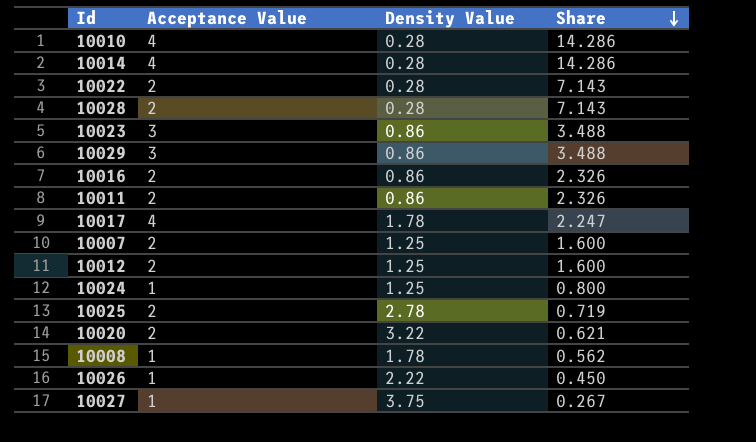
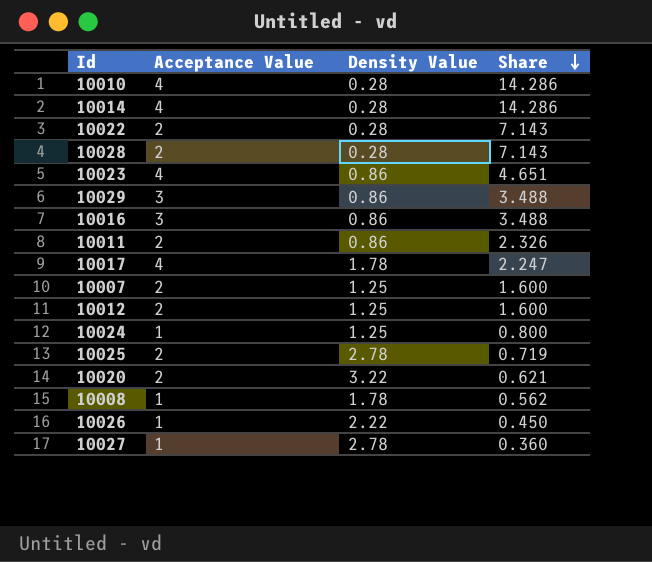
10023 | Acceptance Value: 3 -> 4
10023 | Share: 3.488 -> 4.651
10016 | Acceptance Value: 2 -> 3
10016 | Share: 2.326 -> 3.488
10027 | Density Value: 3.75 -> 2.78
10027 | Share: 0.267 -> 0.360

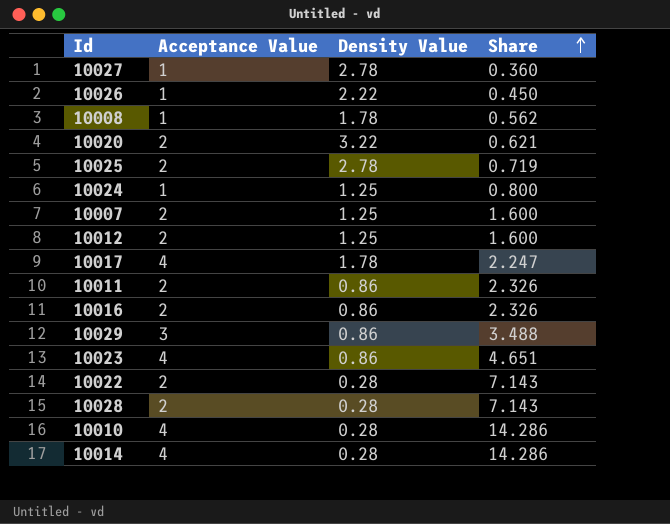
row order: Share descending -> Share ascending
10016 | Acceptance Value: 3 -> 2
10016 | Share: 3.488 -> 2.326

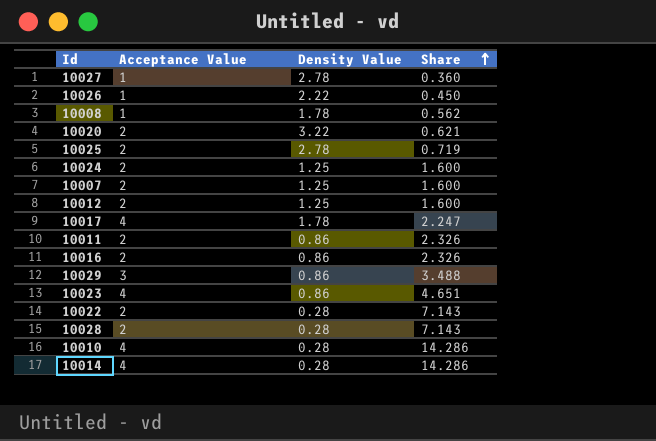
10024 | Acceptance Value: 1 -> 2
10024 | Share: 0.800 -> 1.600

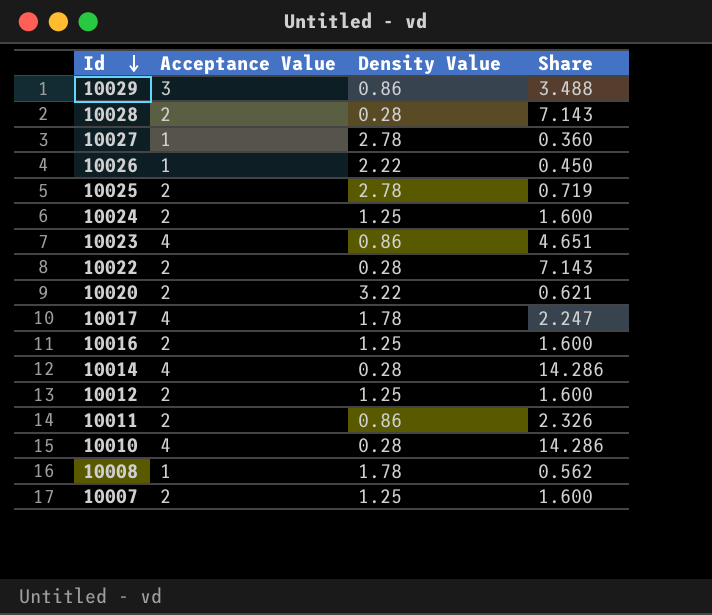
row order: Share ascending -> Id descending
10016 | Density Value: 0.86 -> 1.25
10016 | Share: 2.326 -> 1.600

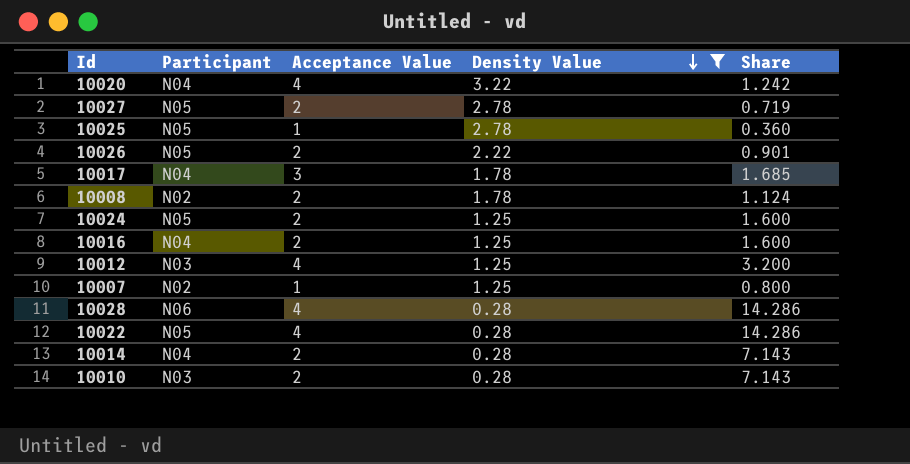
filter: none -> Density Value != 0.86
row order: Id descending -> Density Value descending
column Participant | position: none -> 2
10020 | Acceptance Value: 2 -> 4
10020 | Share: 0.621 -> 1.242
10027 | Acceptance Value: 1 -> 2
10027 | Share: 0.360 -> 0.719
10025 | Acceptance Value: 2 -> 1
10025 | Share: 0.719 -> 0.360
10026 | Acceptance Value: 1 -> 2
10026 | Share: 0.450 -> 0.901
10017 | Acceptance Value: 4 -> 3
10017 | Share: 2.247 -> 1.685
10008 | Acceptance Value: 1 -> 2
10008 | Share: 0.562 -> 1.124
10012 | Acceptance Value: 2 -> 4
10012 | Share: 1.600 -> 3.200
10007 | Acceptance Value: 2 -> 1
10007 | Share: 1.600 -> 0.800
10028 | Acceptance Value: 2 -> 4
10028 | Share: 7.143 -> 14.286
10022 | Acceptance Value: 2 -> 4
10022 | Share: 7.143 -> 14.286
10014 | Acceptance Value: 4 -> 2
10014 | Share: 14.286 -> 7.143
10010 | Acceptance Value: 4 -> 2
10010 | Share: 14.286 -> 7.143

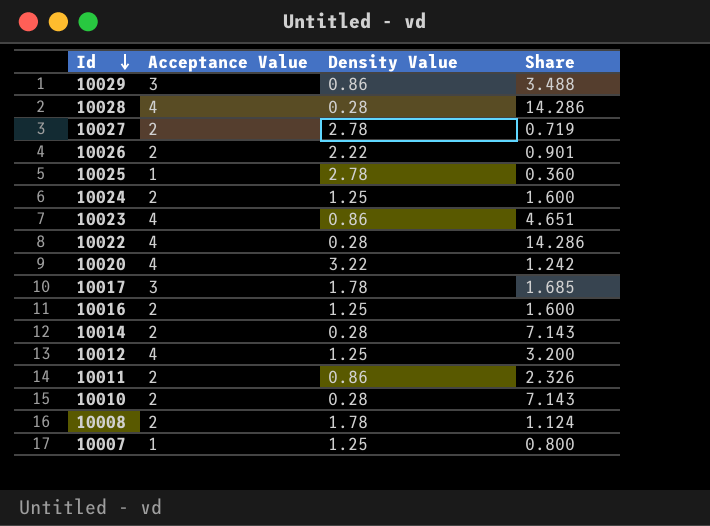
filter: Density Value != 0.86 -> none
row order: Density Value descending -> Id descending
column Participant | position: 2 -> none

